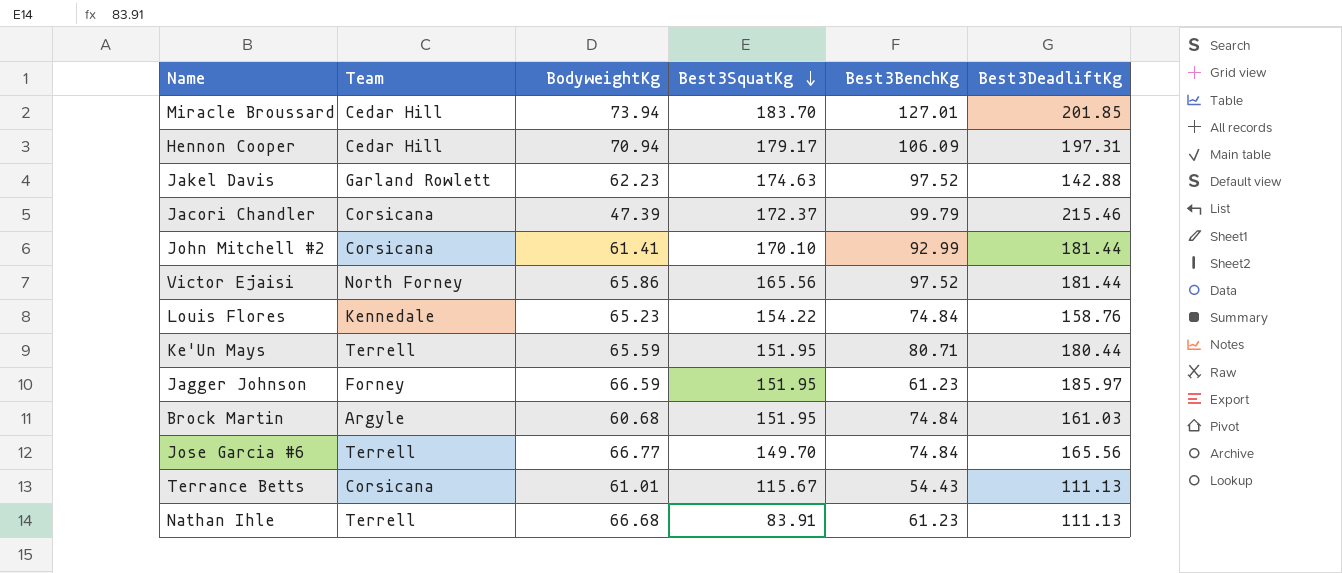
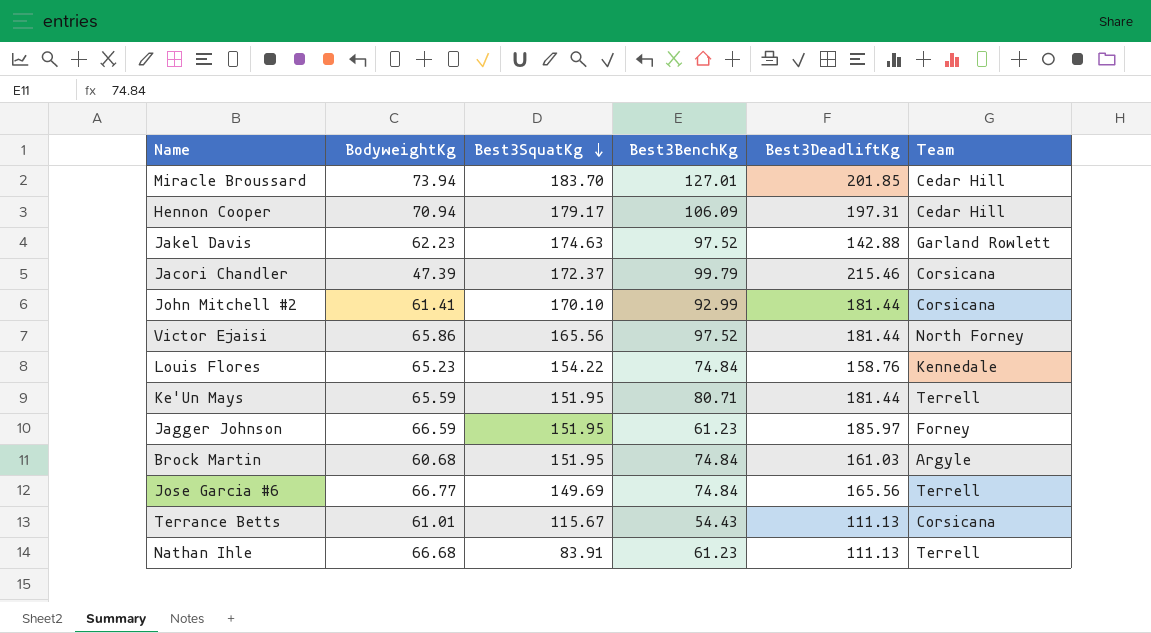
column Team | position: 2 -> 6
Ke'Un Mays | Best3DeadliftKg: 180.44 -> 181.44
Jose Garcia #6 | Best3SquatKg: 149.70 -> 149.69

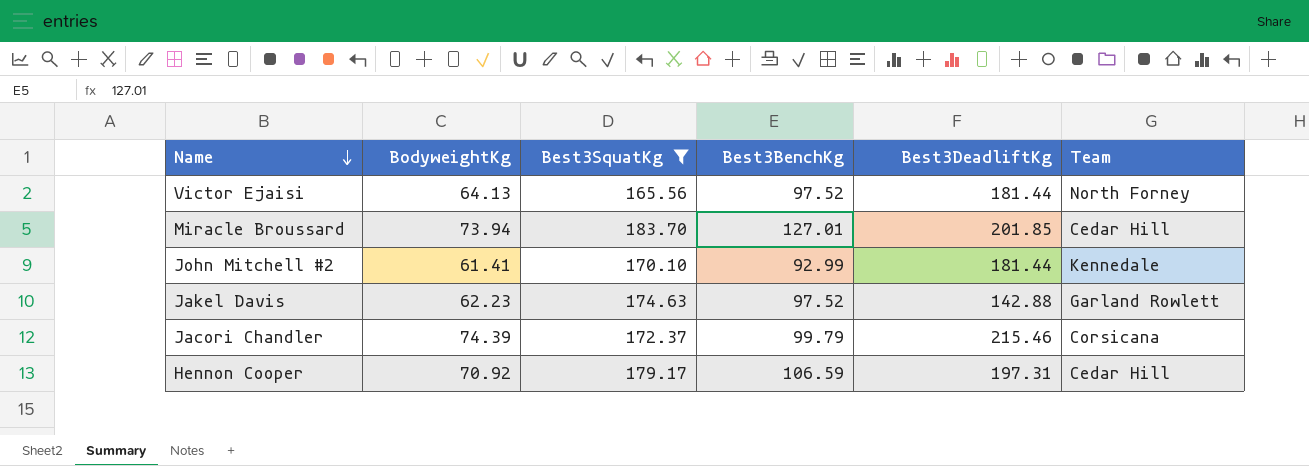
filter: none -> Best3SquatKg >= 165.56
row order: Best3SquatKg descending -> Name descending
Victor Ejaisi | BodyweightKg: 65.86 -> 64.13
John Mitchell #2 | Team: Corsicana -> Kennedale
Jacori Chandler | BodyweightKg: 47.39 -> 74.39
Hennon Cooper | BodyweightKg: 70.94 -> 70.92
Hennon Cooper | Best3BenchKg: 106.09 -> 106.59

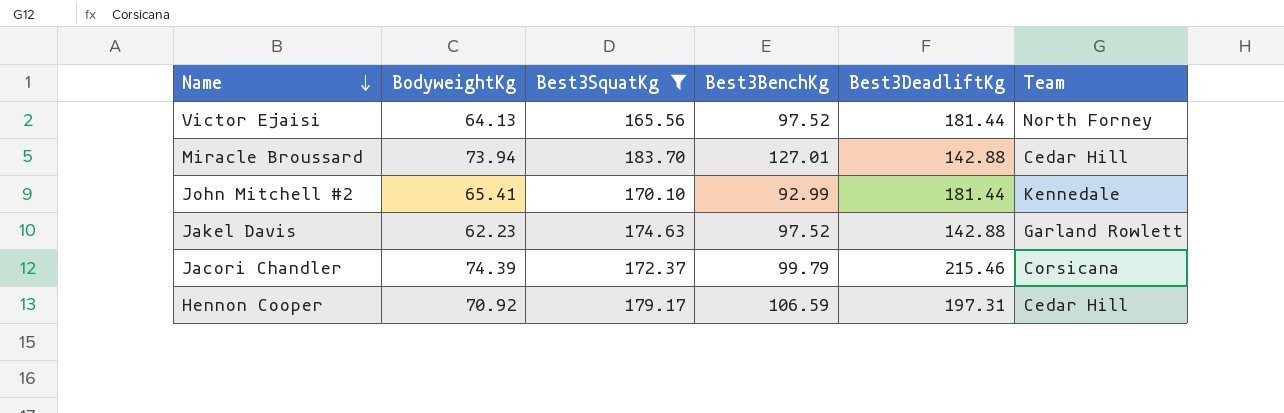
Miracle Broussard | Best3DeadliftKg: 201.85 -> 142.88
John Mitchell #2 | BodyweightKg: 61.41 -> 65.41

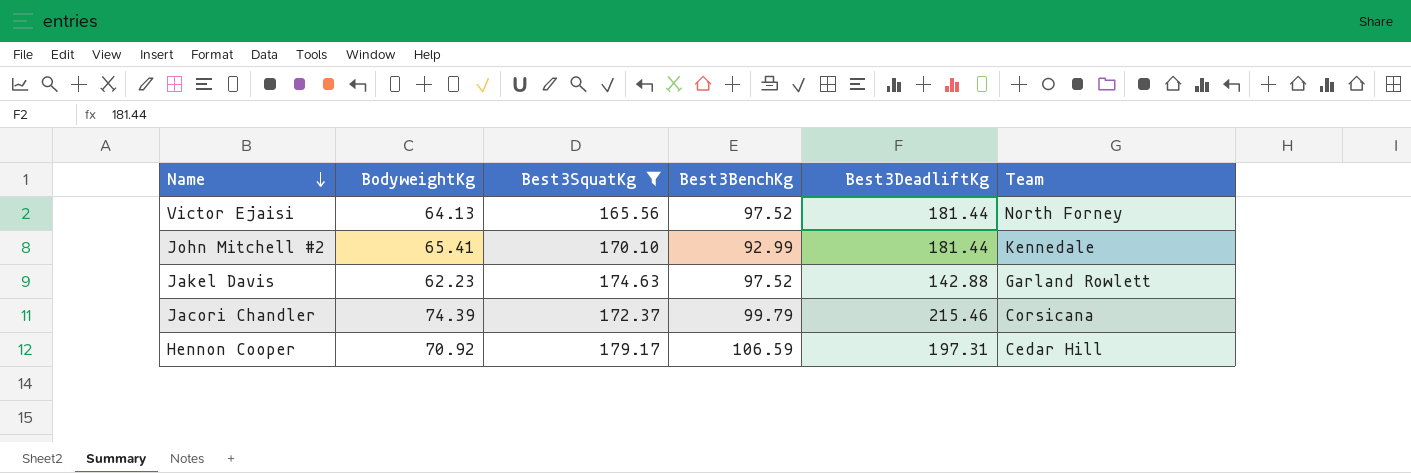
row Miracle Broussard: 73.94 | 183.70 | 127.01 | 142.88 | Cedar Hill -> none

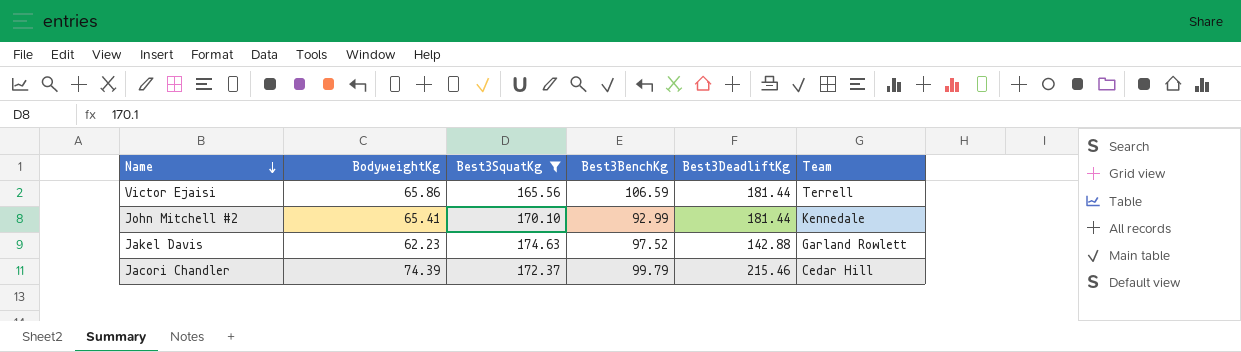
row Hennon Cooper: 70.92 | 179.17 | 106.59 | 197.31 | Cedar Hill -> none
Victor Ejaisi | BodyweightKg: 64.13 -> 65.86
Victor Ejaisi | Best3BenchKg: 97.52 -> 106.59
Victor Ejaisi | Team: North Forney -> Terrell
Jacori Chandler | Team: Corsicana -> Cedar Hill

